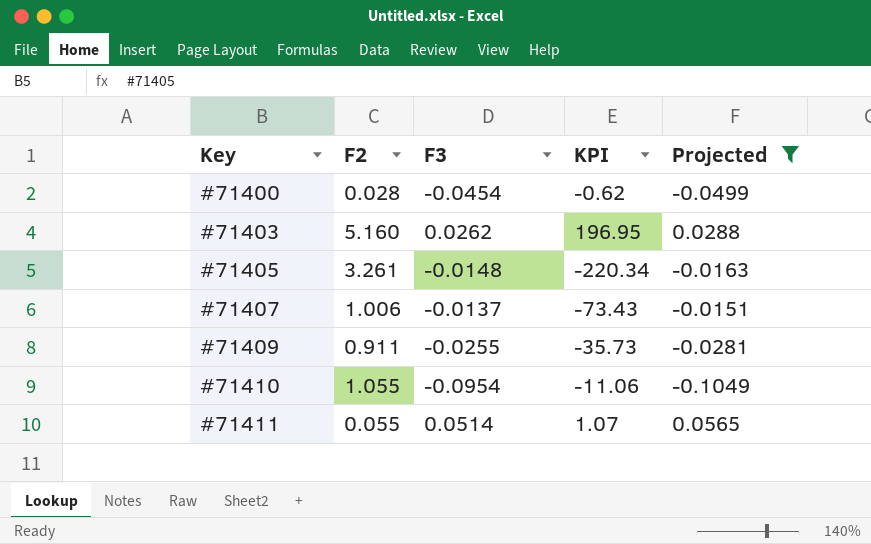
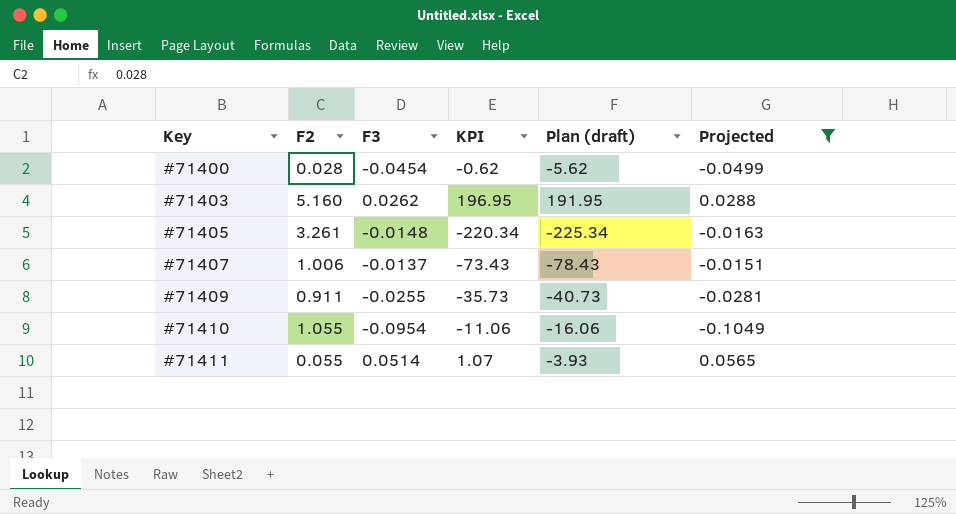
column Plan (draft) | formula: none -> [KPI] - 5

